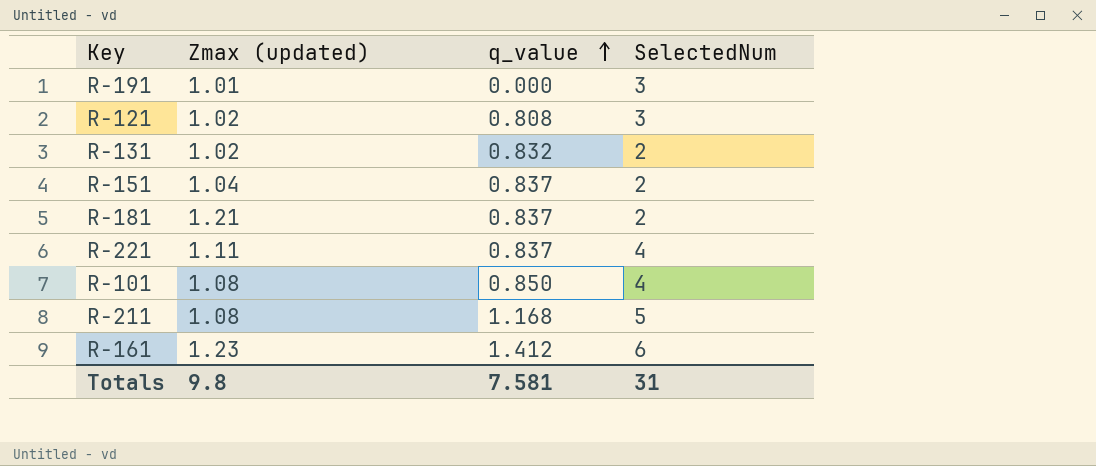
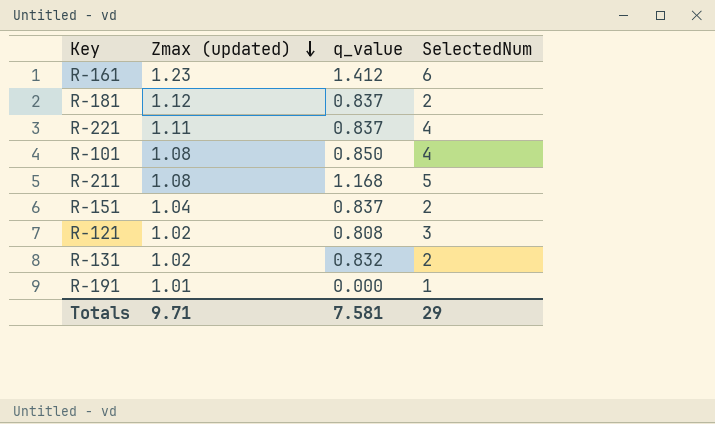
row order: q_value ascending -> Zmax (updated) descending
R-181 | Zmax (updated): 1.21 -> 1.12
R-191 | SelectedNum: 3 -> 1
Totals | Zmax (updated): 9.8 -> 9.71
Totals | SelectedNum: 31 -> 29

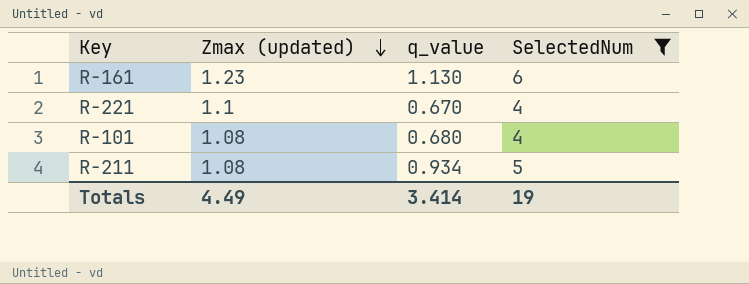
filter: none -> SelectedNum >= 4
R-161 | q_value: 1.412 -> 1.130
R-221 | Zmax (updated): 1.11 -> 1.1
R-221 | q_value: 0.837 -> 0.670
R-101 | q_value: 0.850 -> 0.680
R-211 | q_value: 1.168 -> 0.934
Totals | Zmax (updated): 9.71 -> 4.49
Totals | q_value: 7.581 -> 3.414
Totals | SelectedNum: 29 -> 19

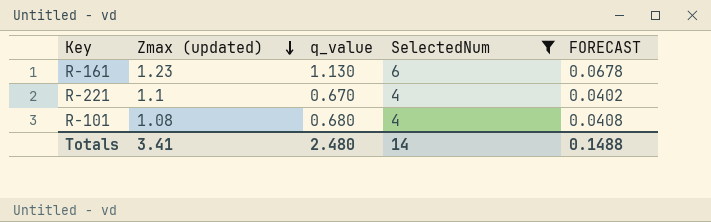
column FORECAST | formula: none -> [q_value] * 0.06
row R-211: 1.08 | 0.934 | 5 -> none
Totals | Zmax (updated): 4.49 -> 3.41
Totals | q_value: 3.414 -> 2.480
Totals | SelectedNum: 19 -> 14

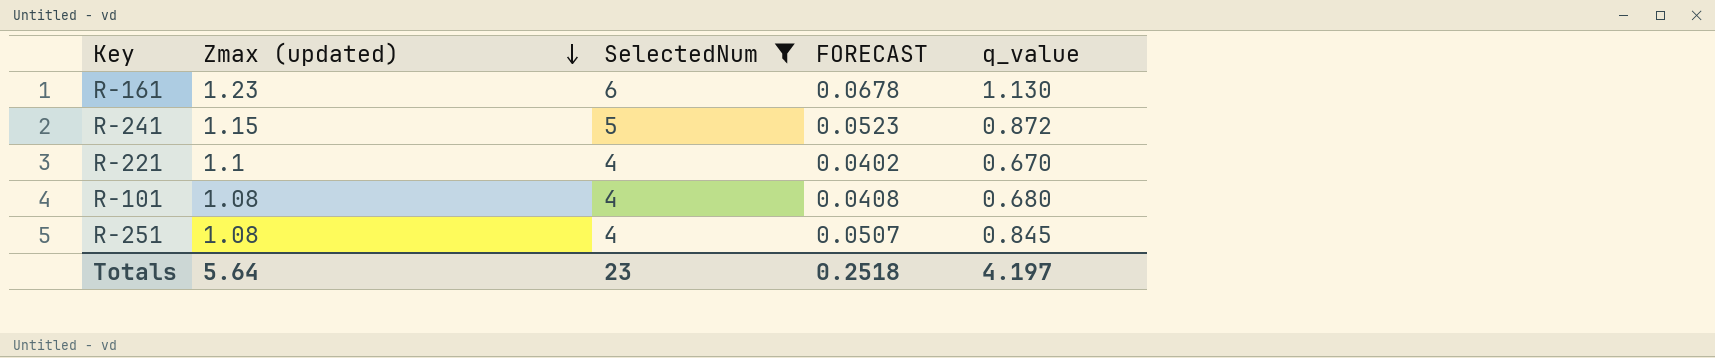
column q_value | position: 3 -> 5
row R-241: none -> 1.15 | 5 | 0.0523 | 0.872
row R-251: none -> 1.08 | 4 | 0.0507 | 0.845
Totals | Zmax (updated): 3.41 -> 5.64
Totals | SelectedNum: 14 -> 23
Totals | FORECAST: 0.1488 -> 0.2518
Totals | q_value: 2.480 -> 4.197

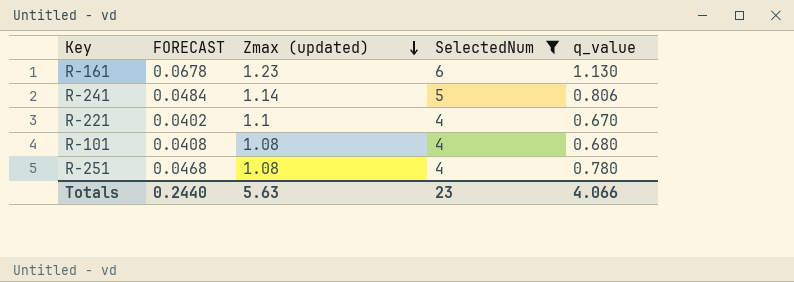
column FORECAST | position: 4 -> 2
R-241 | FORECAST: 0.0523 -> 0.0484
R-241 | Zmax (updated): 1.15 -> 1.14
R-241 | q_value: 0.872 -> 0.806
R-251 | FORECAST: 0.0507 -> 0.0468
R-251 | q_value: 0.845 -> 0.780
Totals | FORECAST: 0.2518 -> 0.2440
Totals | Zmax (updated): 5.64 -> 5.63
Totals | q_value: 4.197 -> 4.066

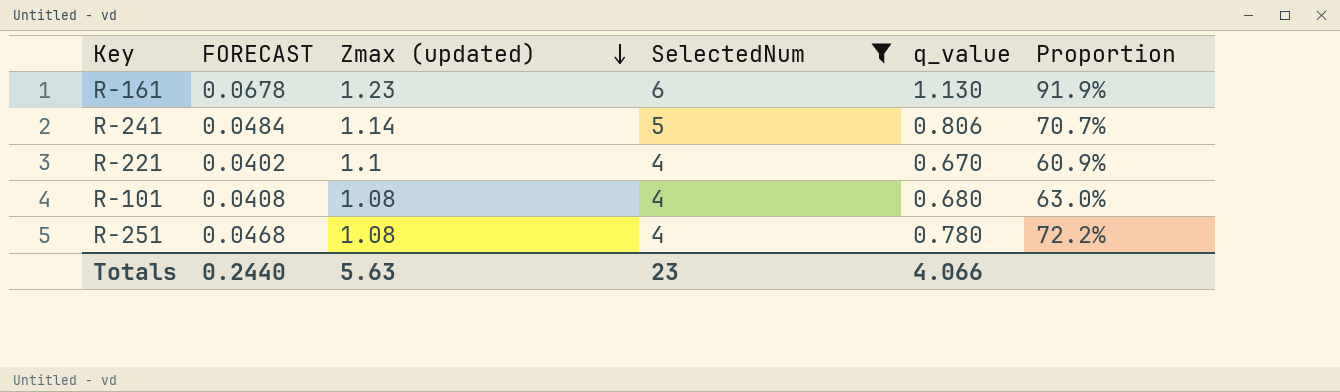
column Proportion | formula: none -> [q_value] / [Zmax (updated)]

